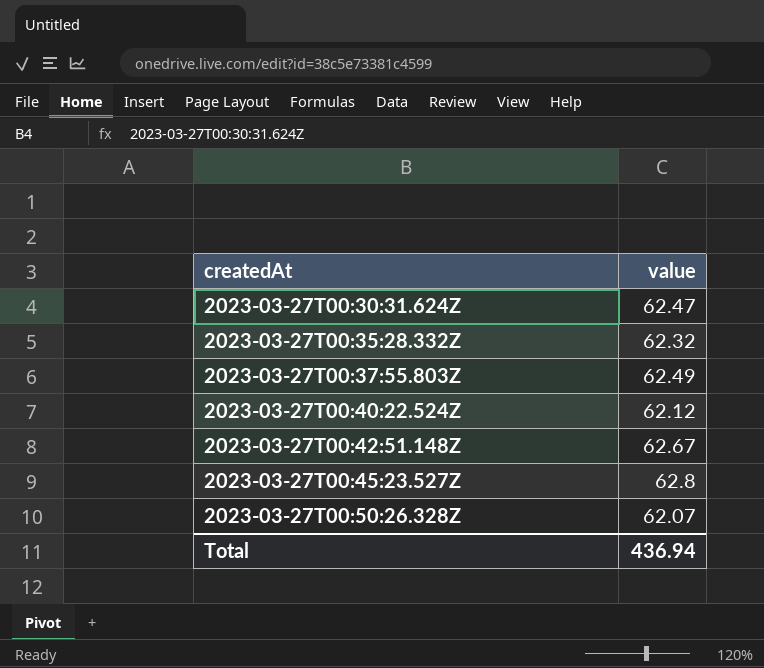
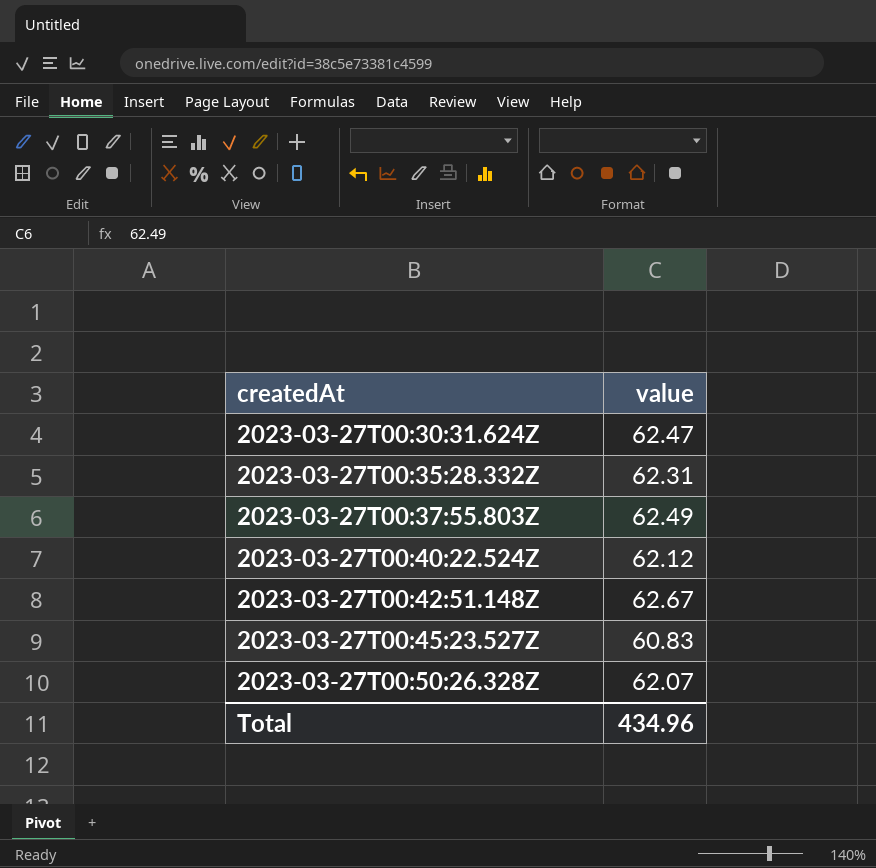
2023-03-27T00:35:28.332Z | value: 62.32 -> 62.31
2023-03-27T00:45:23.527Z | value: 62.8 -> 60.83
Total | value: 436.94 -> 434.96

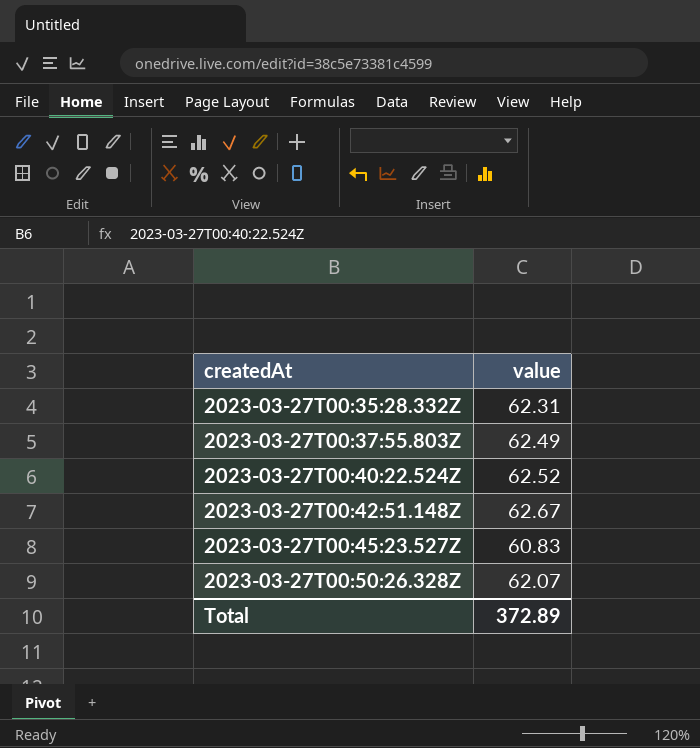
row 2023-03-27T00:30:31.624Z: 62.47 -> none
2023-03-27T00:40:22.524Z | value: 62.12 -> 62.52
Total | value: 434.96 -> 372.89

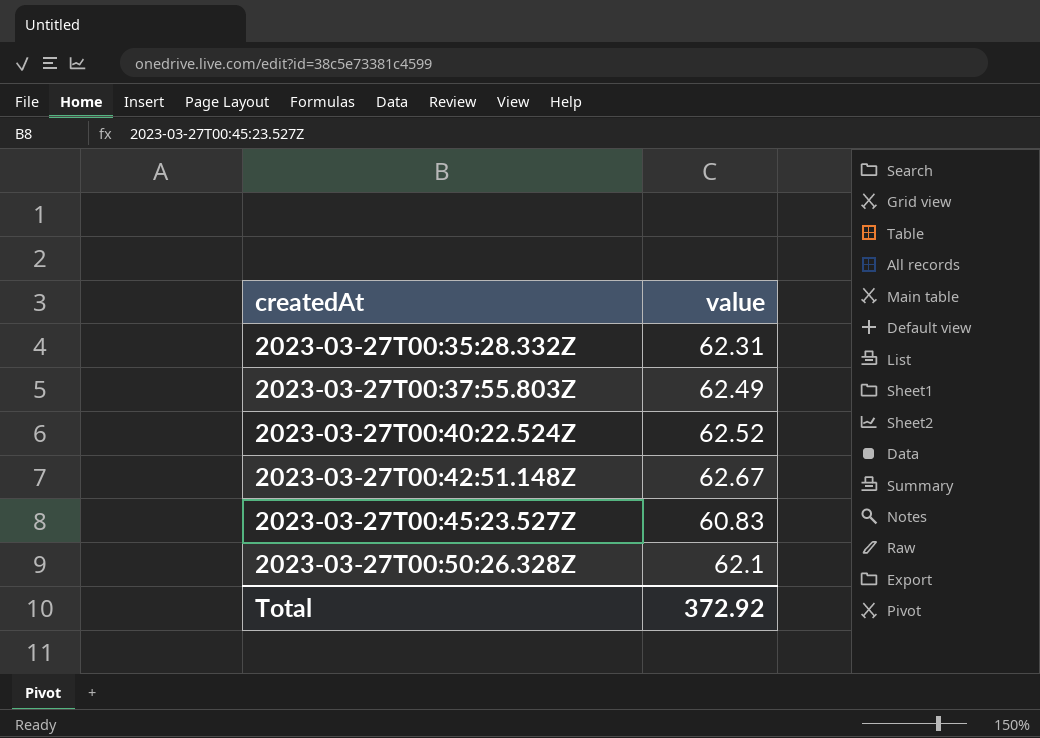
2023-03-27T00:50:26.328Z | value: 62.07 -> 62.1
Total | value: 372.89 -> 372.92

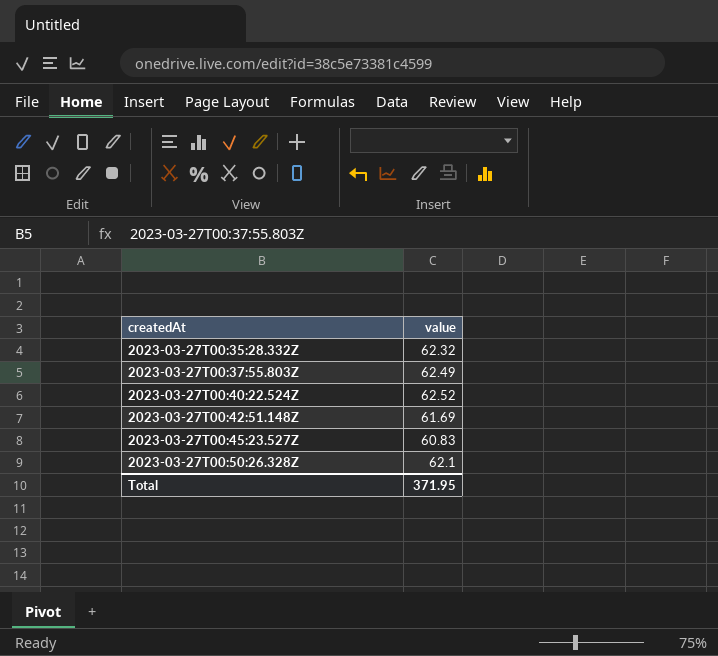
2023-03-27T00:35:28.332Z | value: 62.31 -> 62.32
2023-03-27T00:42:51.148Z | value: 62.67 -> 61.69
Total | value: 372.92 -> 371.95

